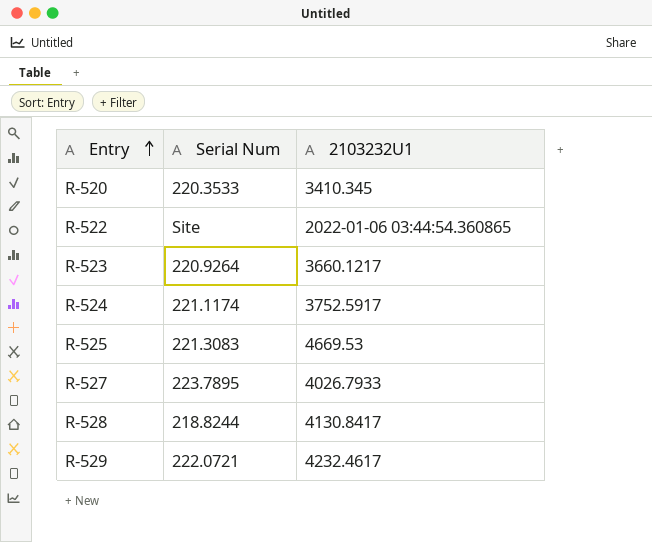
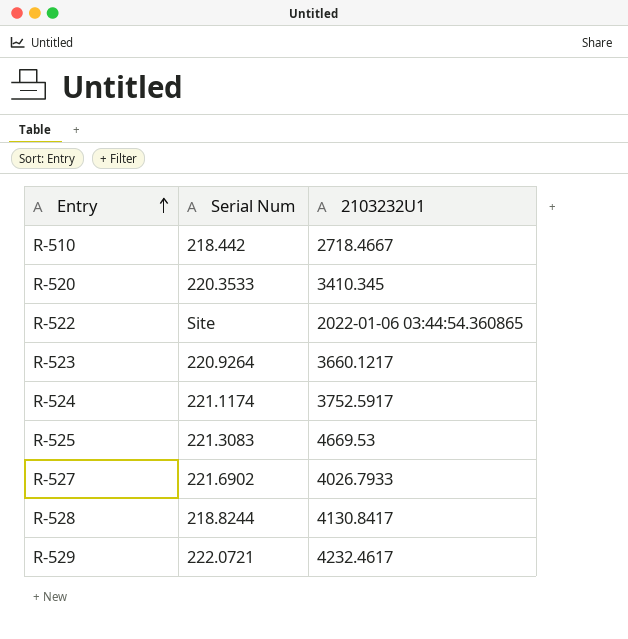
row R-510: none -> 218.442 | 2718.4667
R-527 | Serial Num: 223.7895 -> 221.6902

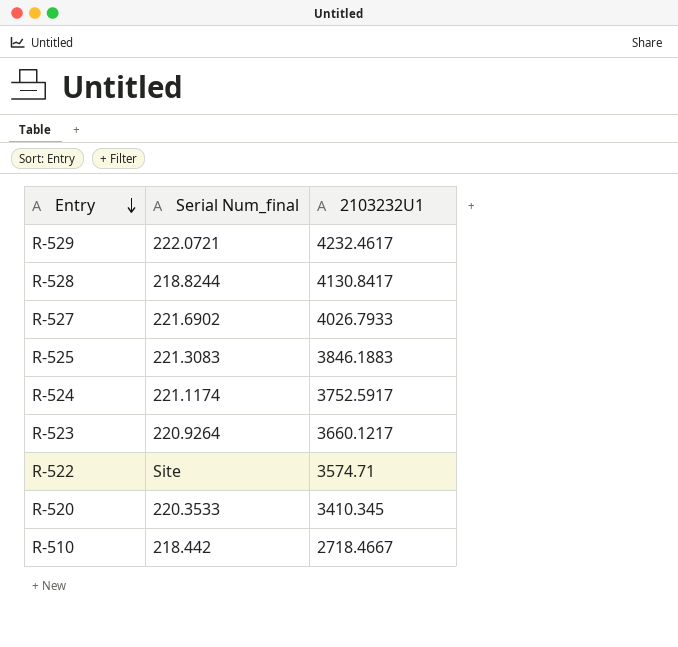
row order: Entry ascending -> Entry descending
column name: Serial Num -> Serial Num_final
R-525 | 2103232U1: 4669.53 -> 3846.1883
R-522 | 2103232U1: 2022-01-06 03:44:54.360865 -> 3574.71

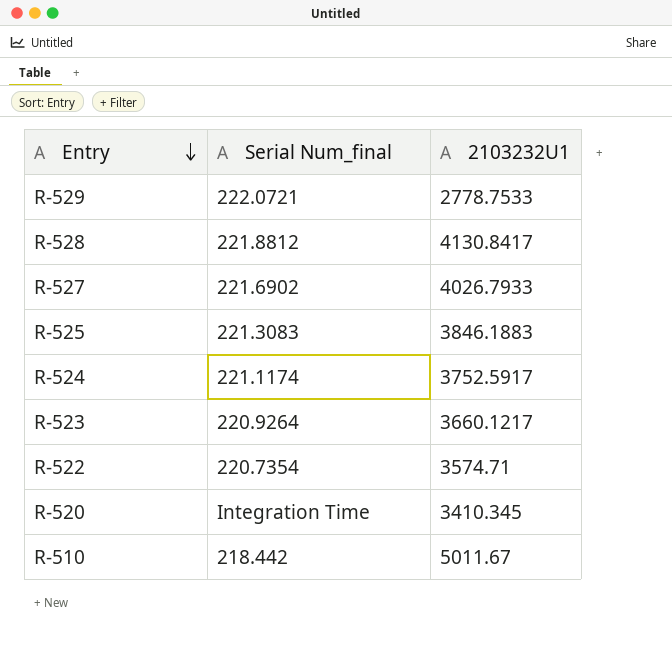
R-529 | 2103232U1: 4232.4617 -> 2778.7533
R-528 | Serial Num_final: 218.8244 -> 221.8812
R-522 | Serial Num_final: Site -> 220.7354
R-520 | Serial Num_final: 220.3533 -> Integration Time
R-510 | 2103232U1: 2718.4667 -> 5011.67

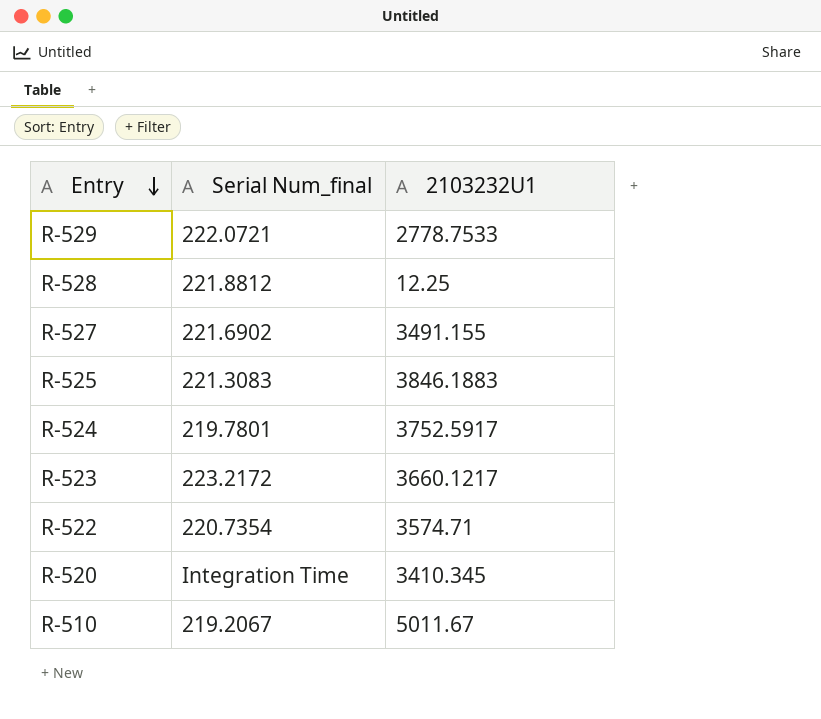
R-528 | 2103232U1: 4130.8417 -> 12.25
R-527 | 2103232U1: 4026.7933 -> 3491.155
R-524 | Serial Num_final: 221.1174 -> 219.7801
R-523 | Serial Num_final: 220.9264 -> 223.2172
R-510 | Serial Num_final: 218.442 -> 219.2067

